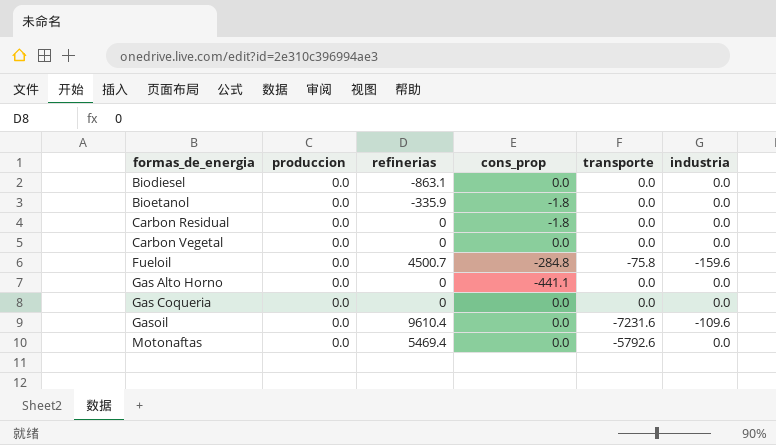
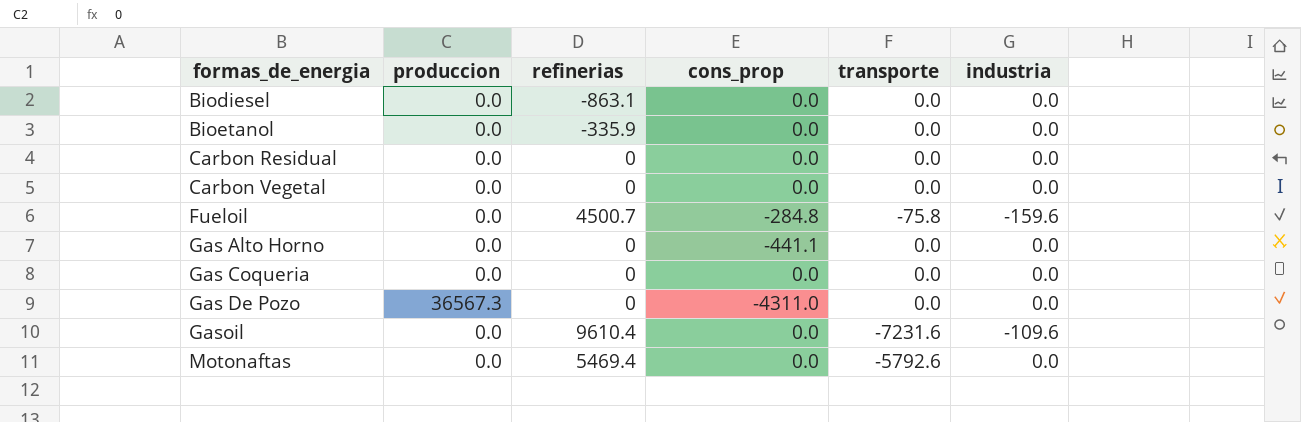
Bioetanol | cons_prop: -1.8 -> 0.0
Carbon Residual | cons_prop: -1.8 -> 0.0
row Gas De Pozo: none -> 36567.3 | 0 | -4311.0 | 0.0 | 0.0

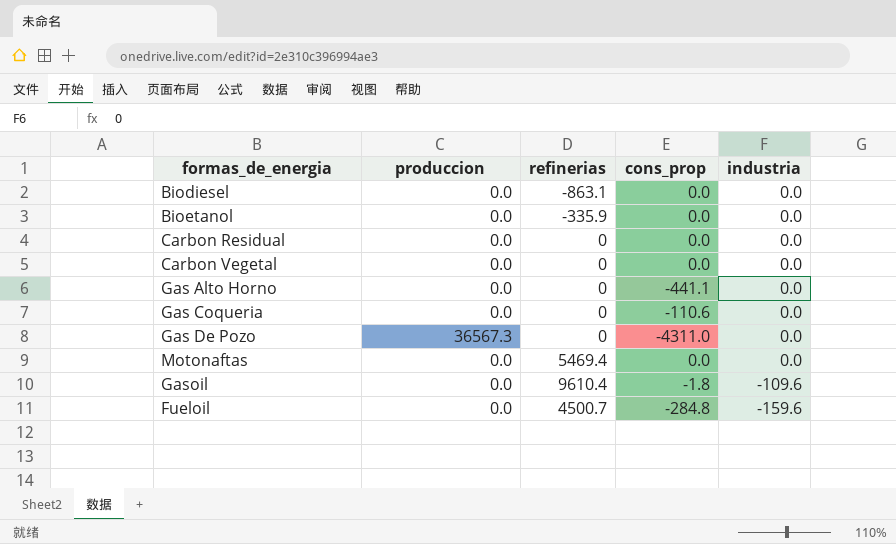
row order: formas_de_energia ascending -> industria descending
column transporte | position: 5 -> none
Gas Coqueria | cons_prop: 0.0 -> -110.6
Gasoil | cons_prop: 0.0 -> -1.8

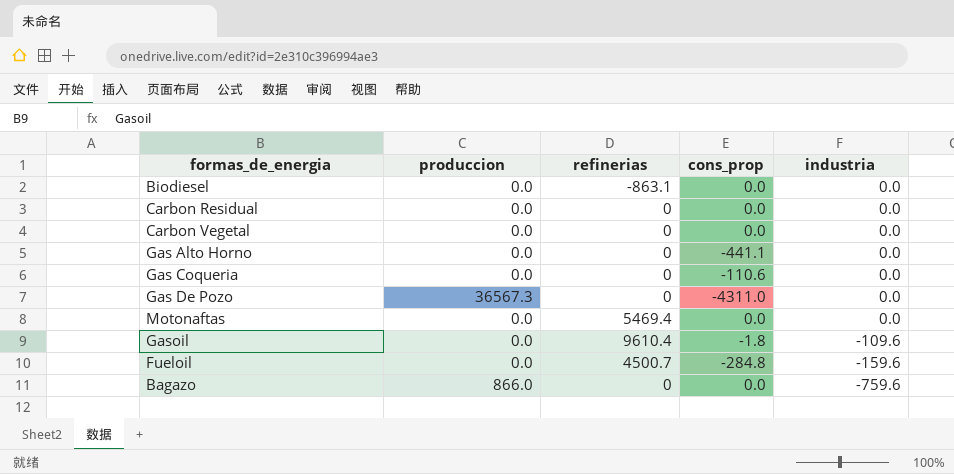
row Bioetanol: 0.0 | -335.9 | 0.0 | 0.0 -> none
row Bagazo: none -> 866.0 | 0 | 0.0 | -759.6

